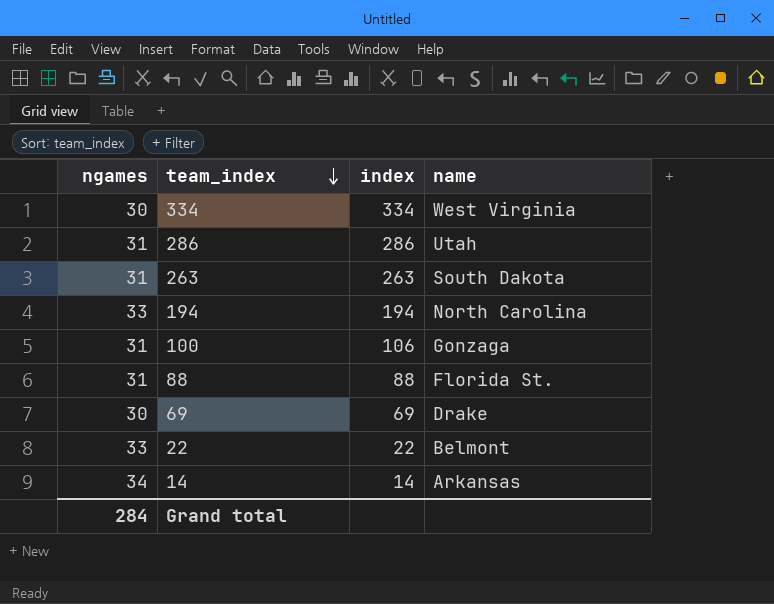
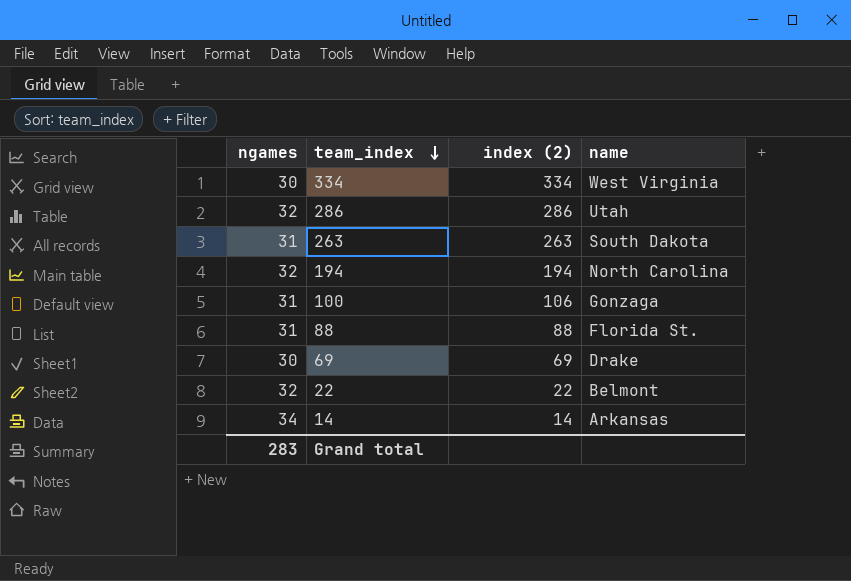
column name: index -> index (2)
286 | ngames: 31 -> 32
194 | ngames: 33 -> 32
22 | ngames: 33 -> 32
Grand total | ngames: 284 -> 283

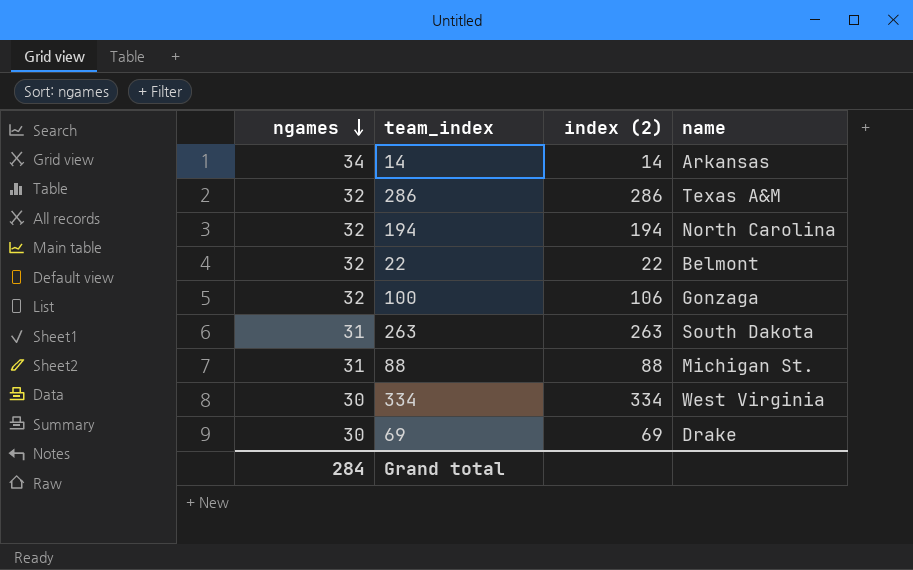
row order: team_index descending -> ngames descending
286 | name: Utah -> Texas A&M
100 | ngames: 31 -> 32
88 | name: Florida St. -> Michigan St.
Grand total | ngames: 283 -> 284

